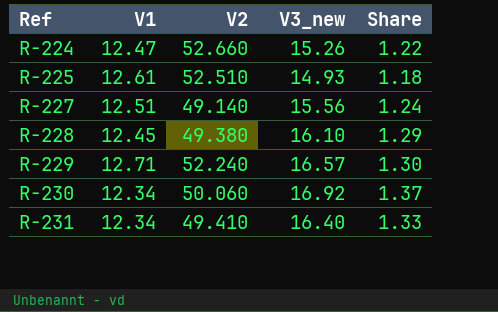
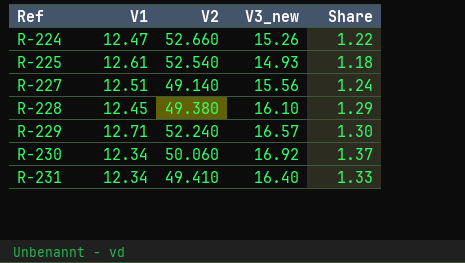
R-225 | V2: 52.510 -> 52.540

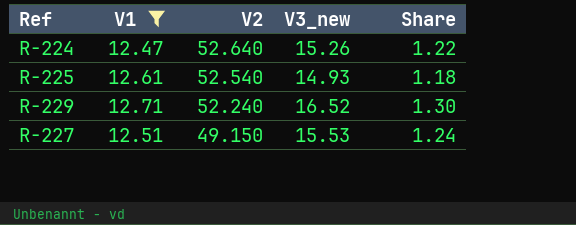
filter: none -> V1 >= 12.47
row order: Ref ascending -> V2 descending
R-224 | V2: 52.660 -> 52.640
R-229 | V3_new: 16.57 -> 16.52
R-227 | V2: 49.140 -> 49.150
R-227 | V3_new: 15.56 -> 15.53

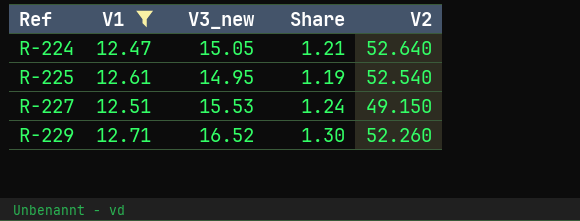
row order: V2 descending -> Ref ascending
column V2 | position: 3 -> 5
R-224 | V3_new: 15.26 -> 15.05
R-224 | Share: 1.22 -> 1.21
R-225 | V3_new: 14.93 -> 14.95
R-225 | Share: 1.18 -> 1.19
R-229 | V2: 52.240 -> 52.260

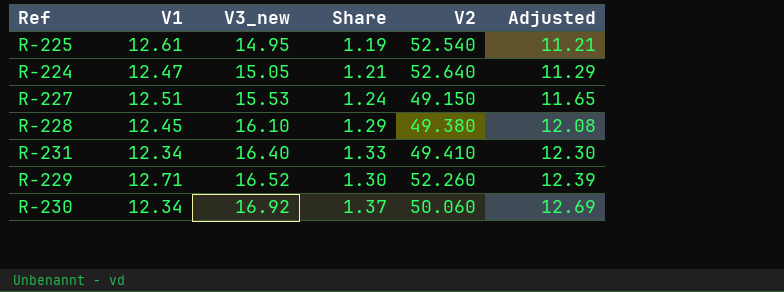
filter: V1 >= 12.47 -> none
row order: Ref ascending -> V3_new ascending
column Adjusted | formula: none -> [V3_new] * 0.75

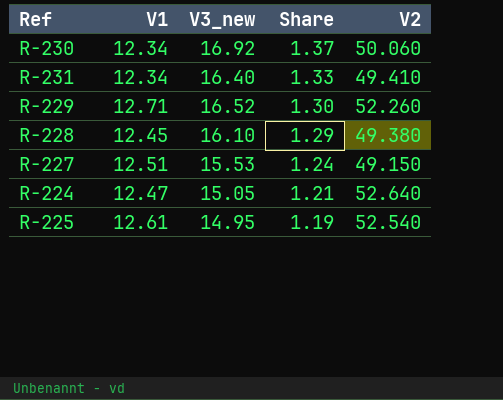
row order: V3_new ascending -> Share descending
column Adjusted | formula: [V3_new] * 0.75 -> none

